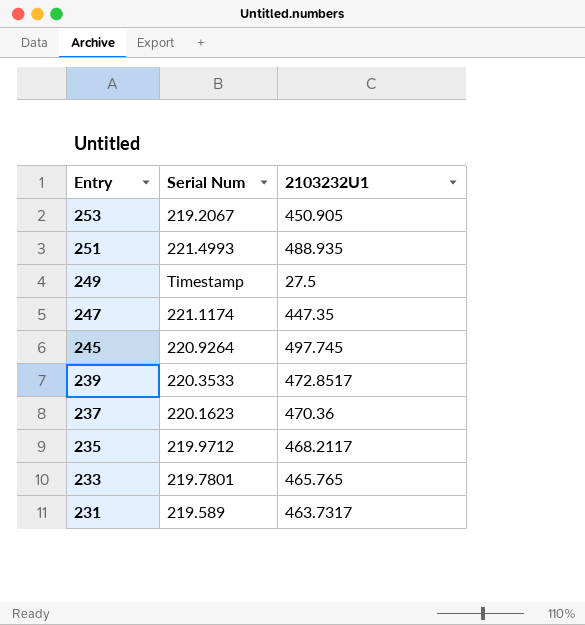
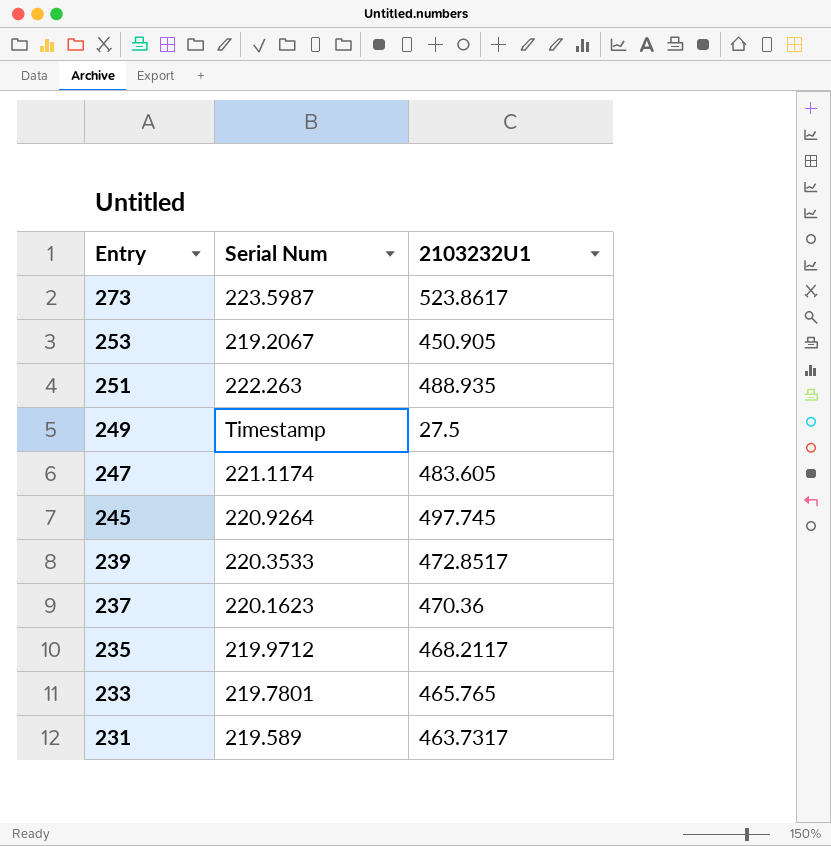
row 273: none -> 223.5987 | 523.8617
251 | Serial Num: 221.4993 -> 222.263
247 | 2103232U1: 447.35 -> 483.605

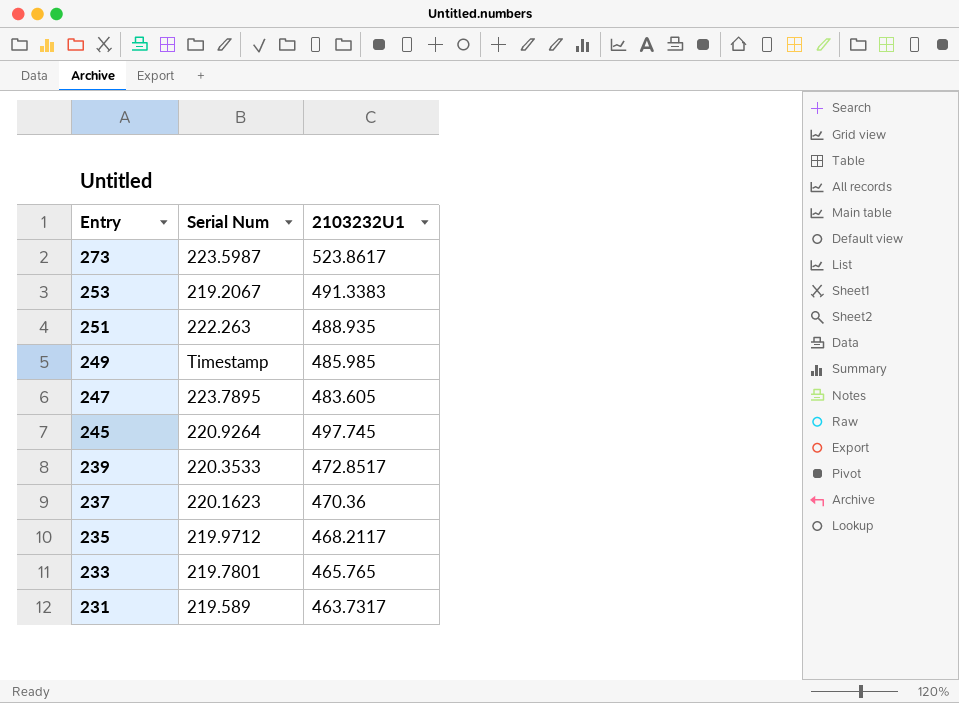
253 | 2103232U1: 450.905 -> 491.3383
249 | 2103232U1: 27.5 -> 485.985
247 | Serial Num: 221.1174 -> 223.7895

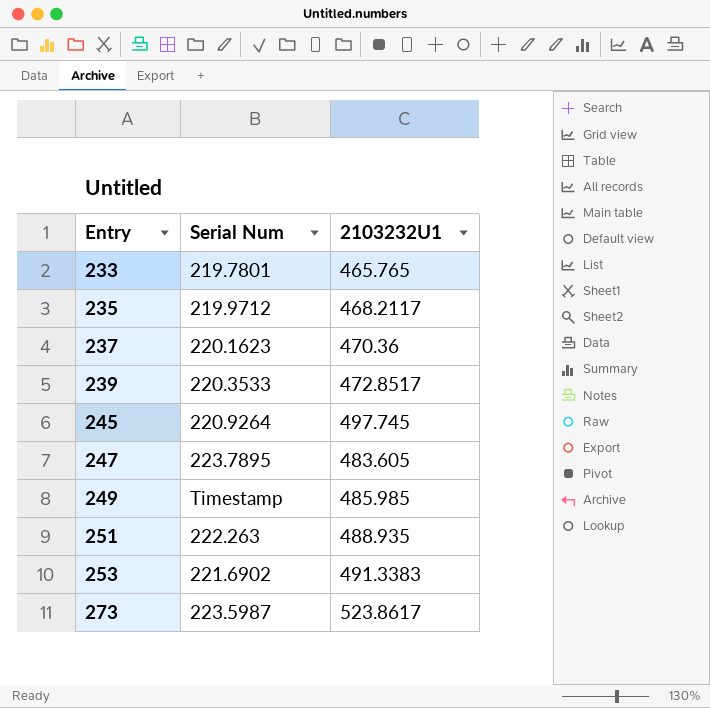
row order: Entry descending -> Entry ascending
row 231: 219.589 | 463.7317 -> none
253 | Serial Num: 219.2067 -> 221.6902

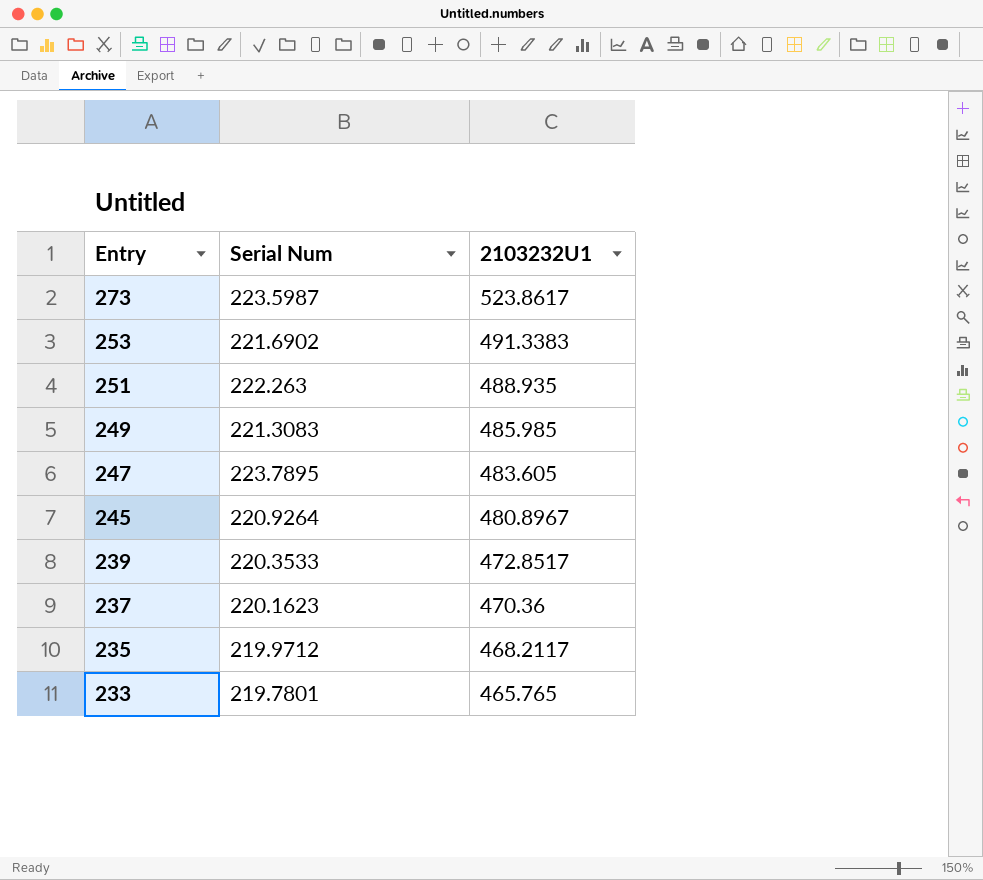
row order: Entry ascending -> Entry descending
249 | Serial Num: Timestamp -> 221.3083
245 | 2103232U1: 497.745 -> 480.8967

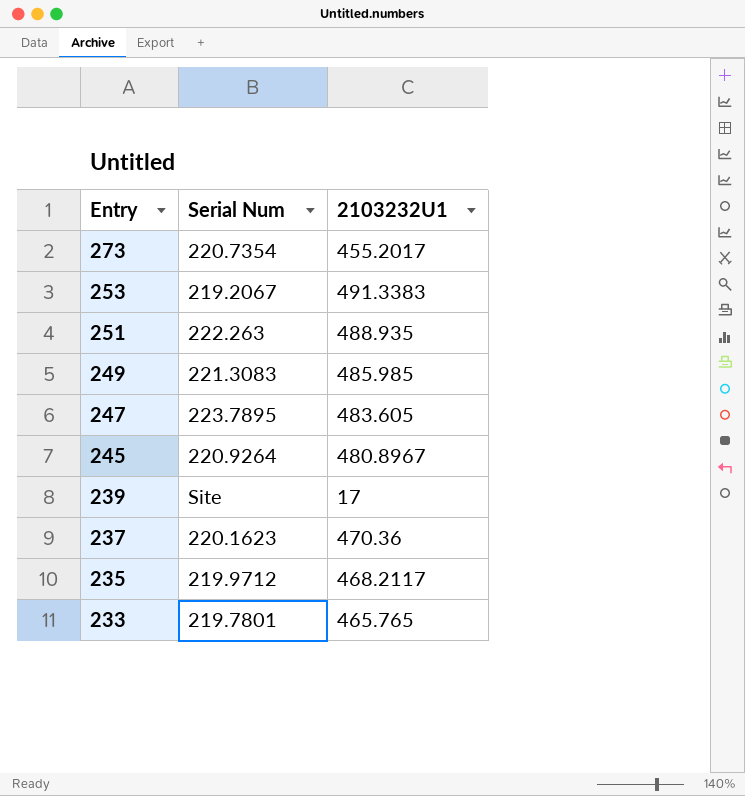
273 | Serial Num: 223.5987 -> 220.7354
273 | 2103232U1: 523.8617 -> 455.2017
253 | Serial Num: 221.6902 -> 219.2067
239 | Serial Num: 220.3533 -> Site
239 | 2103232U1: 472.8517 -> 17

